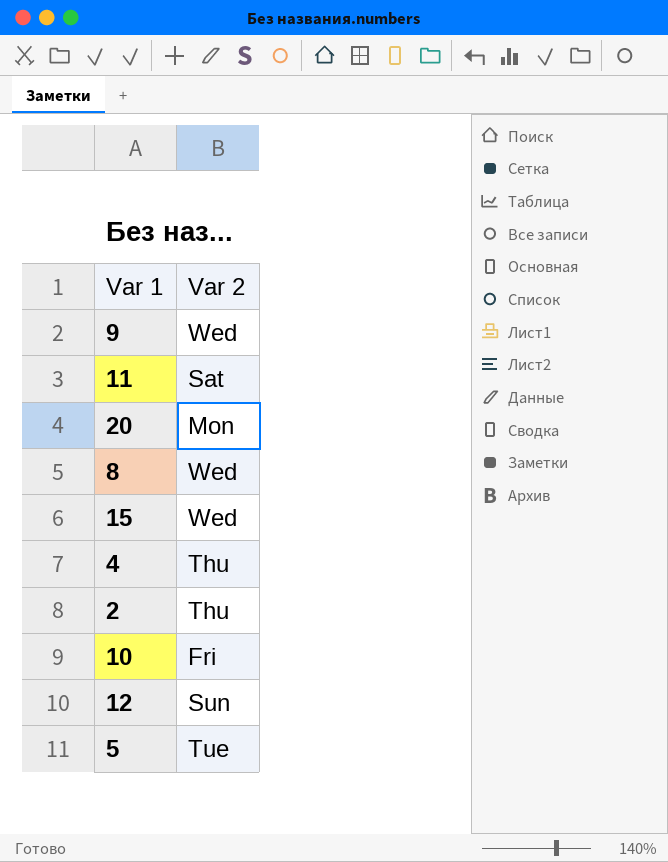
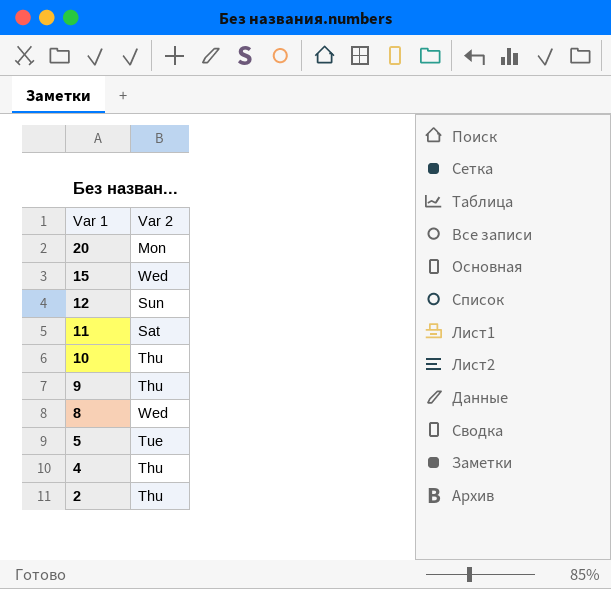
row order: none -> Var 1 descending
10 | Var 2: Fri -> Thu
9 | Var 2: Wed -> Thu

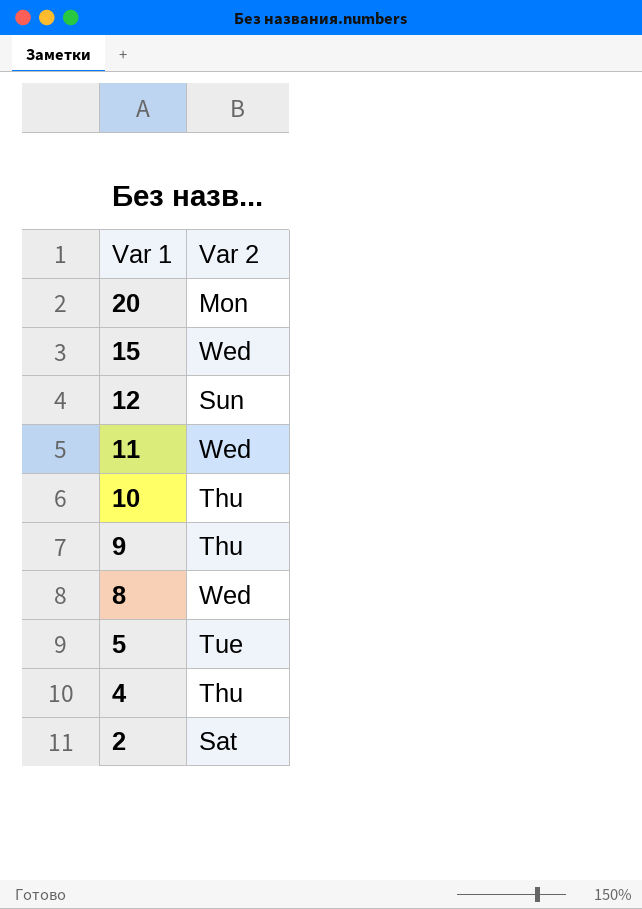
11 | Var 2: Sat -> Wed
2 | Var 2: Thu -> Sat

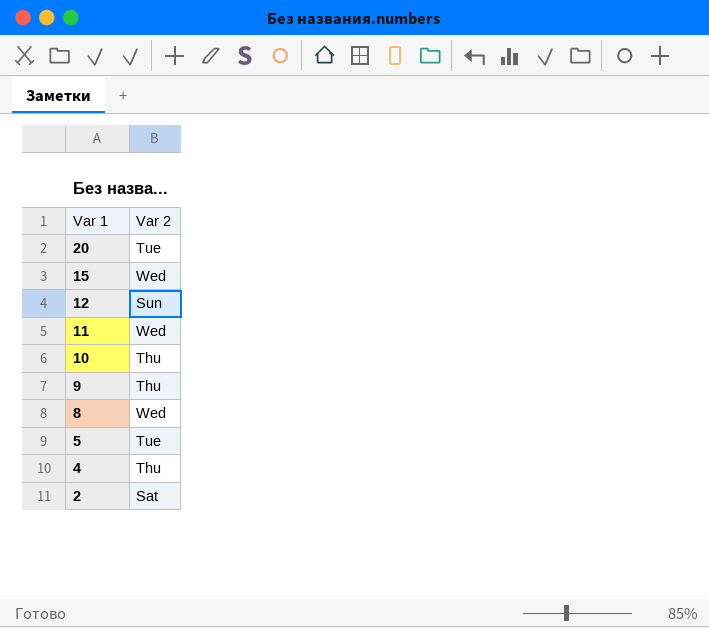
20 | Var 2: Mon -> Tue

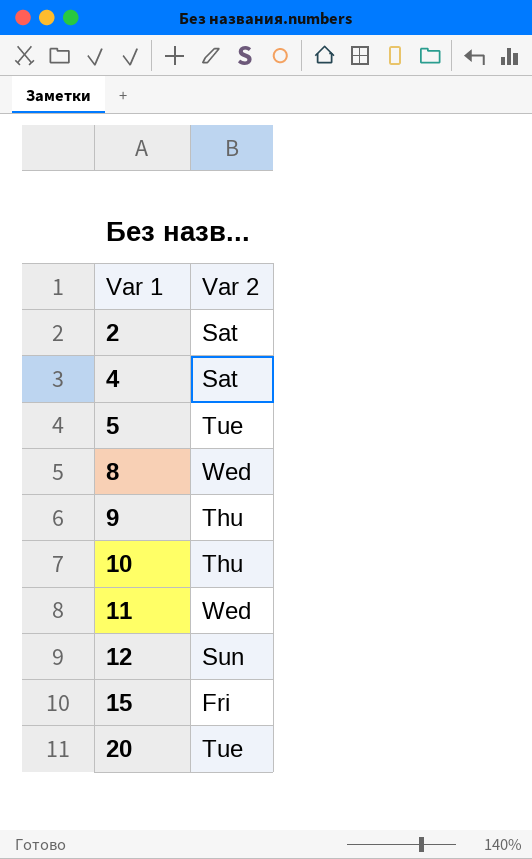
row order: Var 1 descending -> Var 1 ascending
4 | Var 2: Thu -> Sat
15 | Var 2: Wed -> Fri

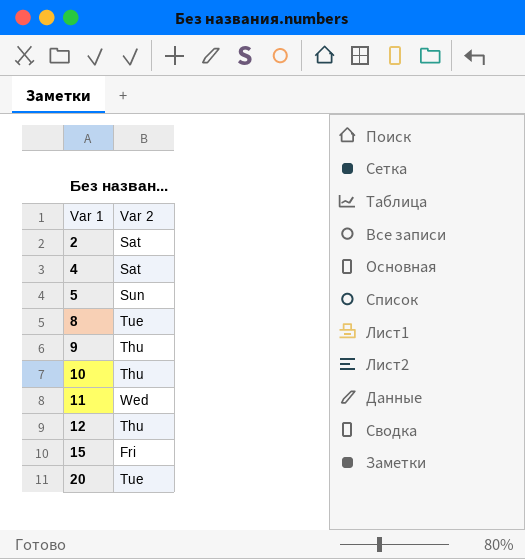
5 | Var 2: Tue -> Sun
8 | Var 2: Wed -> Tue
12 | Var 2: Sun -> Thu

